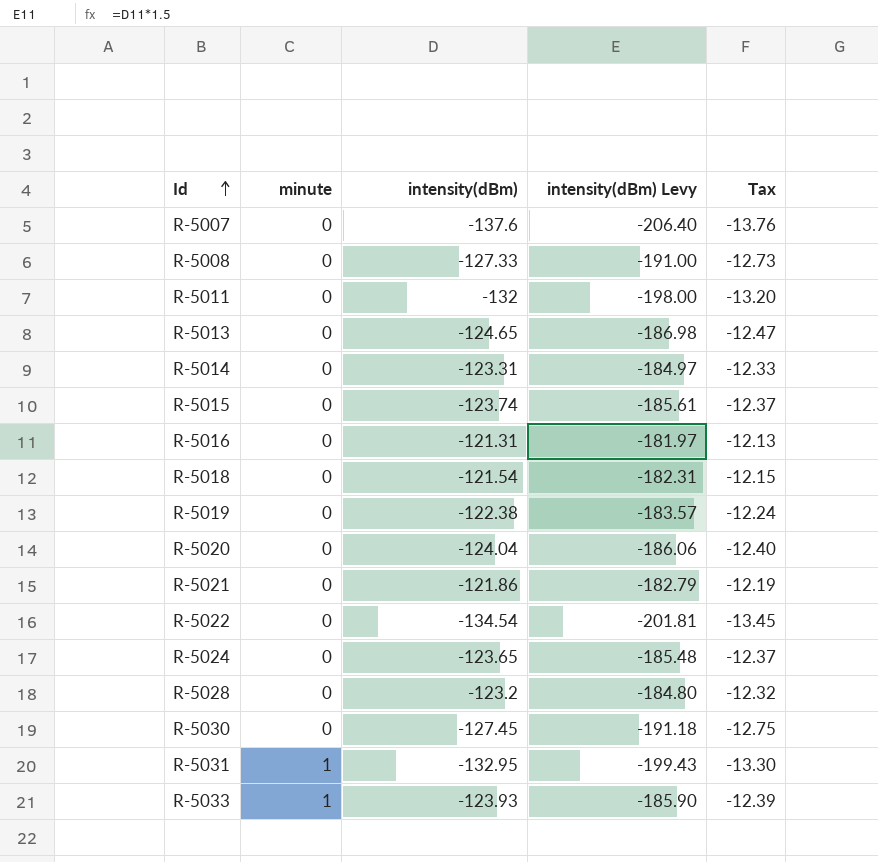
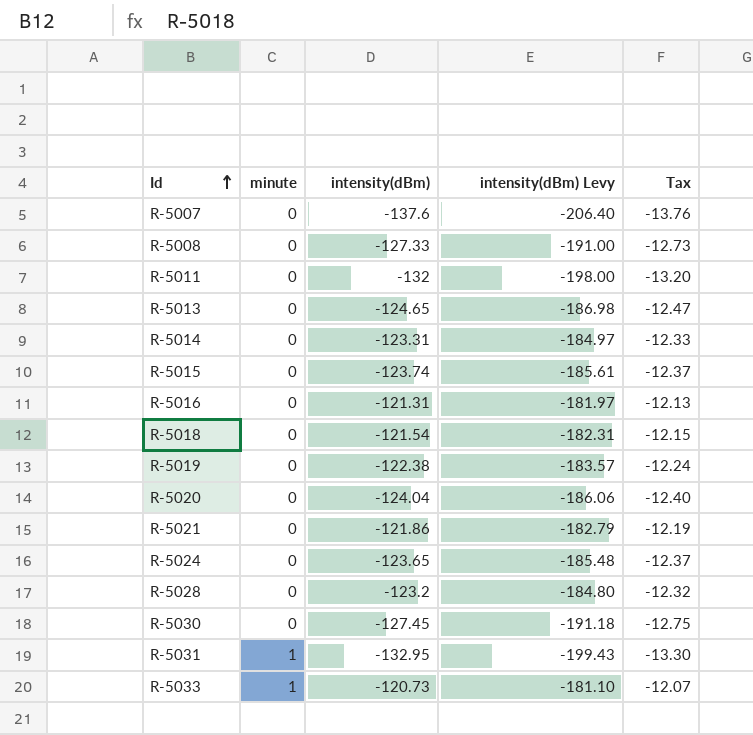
row R-5022: 0 | -134.54 | -201.81 | -13.45 -> none
R-5033 | intensity(dBm): -123.93 -> -120.73
R-5033 | intensity(dBm) Levy: -185.90 -> -181.10
R-5033 | Tax: -12.39 -> -12.07

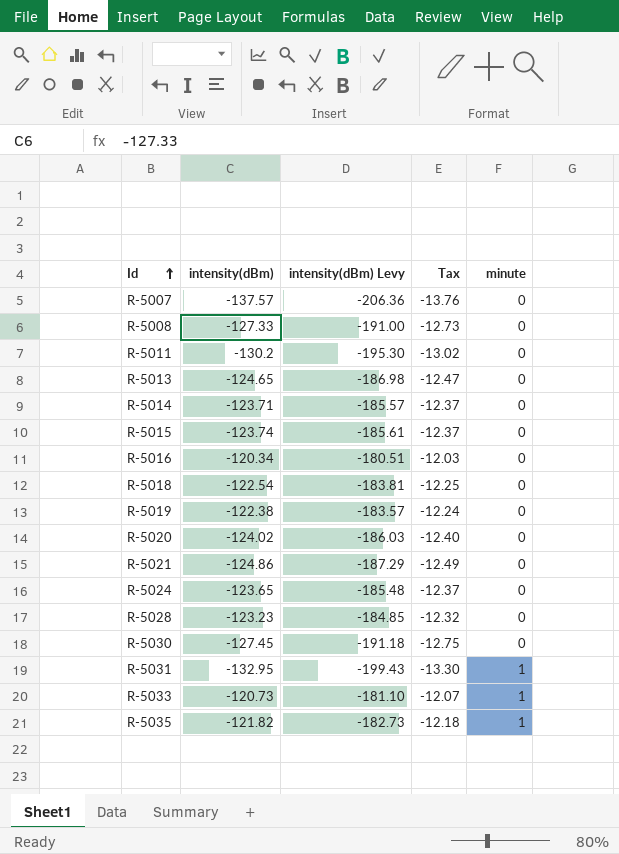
column minute | position: 2 -> 5
R-5007 | intensity(dBm): -137.6 -> -137.57
R-5007 | intensity(dBm) Levy: -206.40 -> -206.36
R-5011 | intensity(dBm): -132 -> -130.2
R-5011 | intensity(dBm) Levy: -198.00 -> -195.30
R-5011 | Tax: -13.20 -> -13.02
R-5014 | intensity(dBm): -123.31 -> -123.71
R-5014 | intensity(dBm) Levy: -184.97 -> -185.57
R-5014 | Tax: -12.33 -> -12.37
R-5016 | intensity(dBm): -121.31 -> -120.34
R-5016 | intensity(dBm) Levy: -181.97 -> -180.51
R-5016 | Tax: -12.13 -> -12.03
R-5018 | intensity(dBm): -121.54 -> -122.54
R-5018 | intensity(dBm) Levy: -182.31 -> -183.81
R-5018 | Tax: -12.15 -> -12.25
R-5020 | intensity(dBm): -124.04 -> -124.02
R-5020 | intensity(dBm) Levy: -186.06 -> -186.03
R-5021 | intensity(dBm): -121.86 -> -124.86
R-5021 | intensity(dBm) Levy: -182.79 -> -187.29
R-5021 | Tax: -12.19 -> -12.49
R-5028 | intensity(dBm): -123.2 -> -123.23
R-5028 | intensity(dBm) Levy: -184.80 -> -184.85
row R-5035: none -> -121.82 | -182.73 | -12.18 | 1

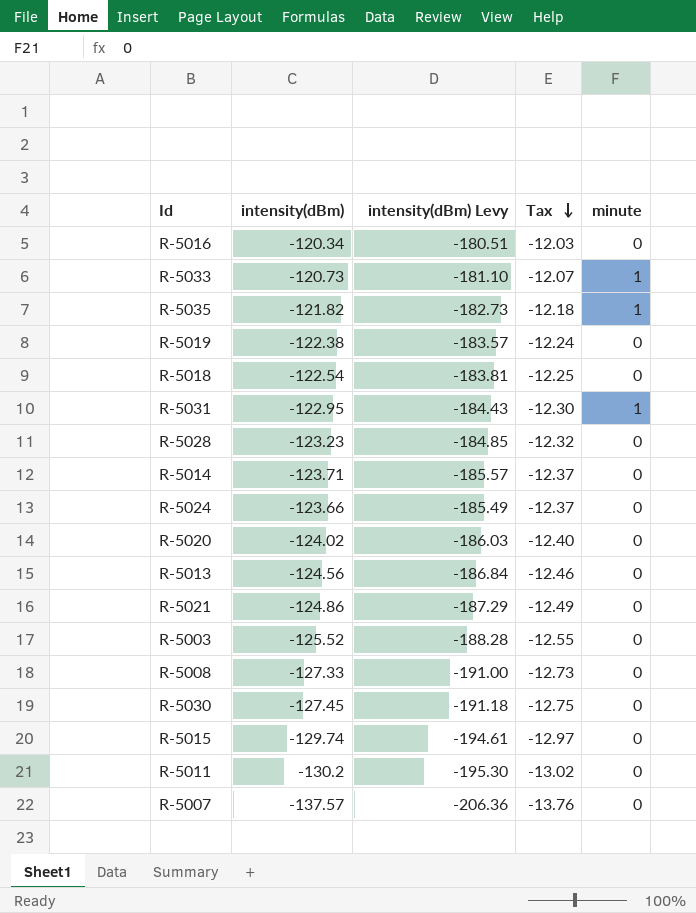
row order: Id ascending -> Tax descending
R-5031 | intensity(dBm): -132.95 -> -122.95
R-5031 | intensity(dBm) Levy: -199.43 -> -184.43
R-5031 | Tax: -13.30 -> -12.30
R-5024 | intensity(dBm): -123.65 -> -123.66
R-5024 | intensity(dBm) Levy: -185.48 -> -185.49
R-5013 | intensity(dBm): -124.65 -> -124.56
R-5013 | intensity(dBm) Levy: -186.98 -> -186.84
R-5013 | Tax: -12.47 -> -12.46
row R-5003: none -> -125.52 | -188.28 | -12.55 | 0
R-5015 | intensity(dBm): -123.74 -> -129.74
R-5015 | intensity(dBm) Levy: -185.61 -> -194.61
R-5015 | Tax: -12.37 -> -12.97

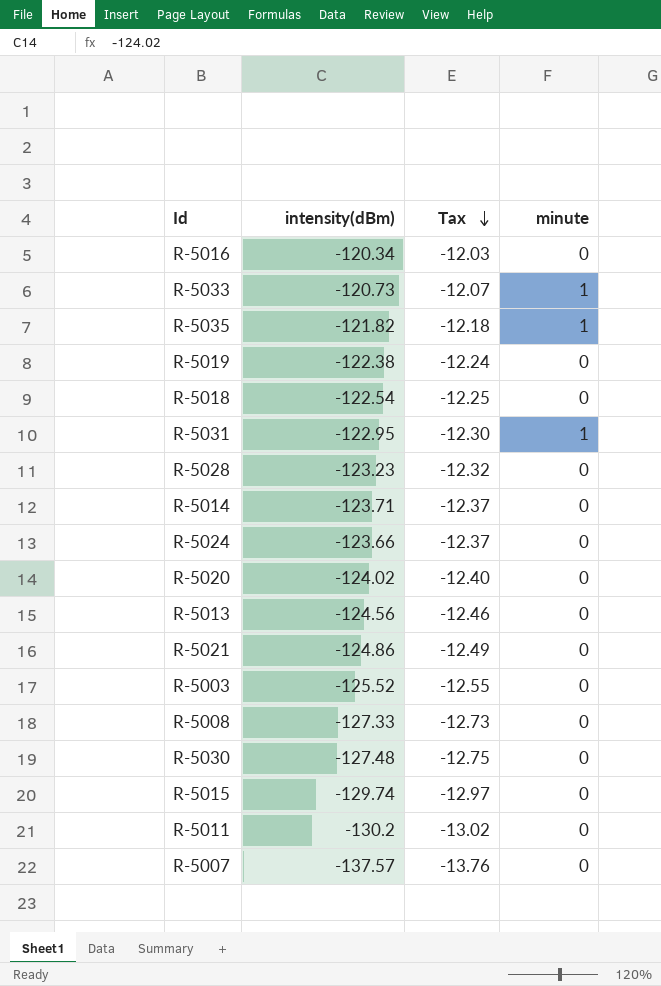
column intensity(dBm) Levy | formula: [intensity(dBm)] * 1.5 -> none
R-5030 | intensity(dBm): -127.45 -> -127.48

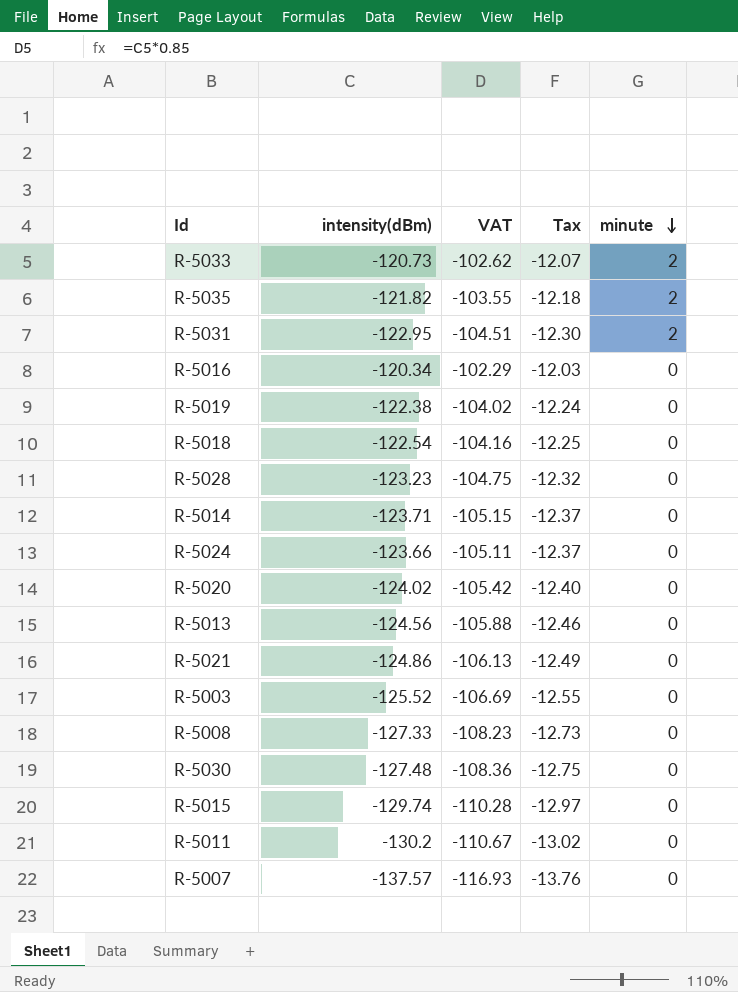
row order: Tax descending -> minute descending
column VAT | formula: none -> [intensity(dBm)] * 0.85
R-5033 | minute: 1 -> 2
R-5035 | minute: 1 -> 2
R-5031 | minute: 1 -> 2

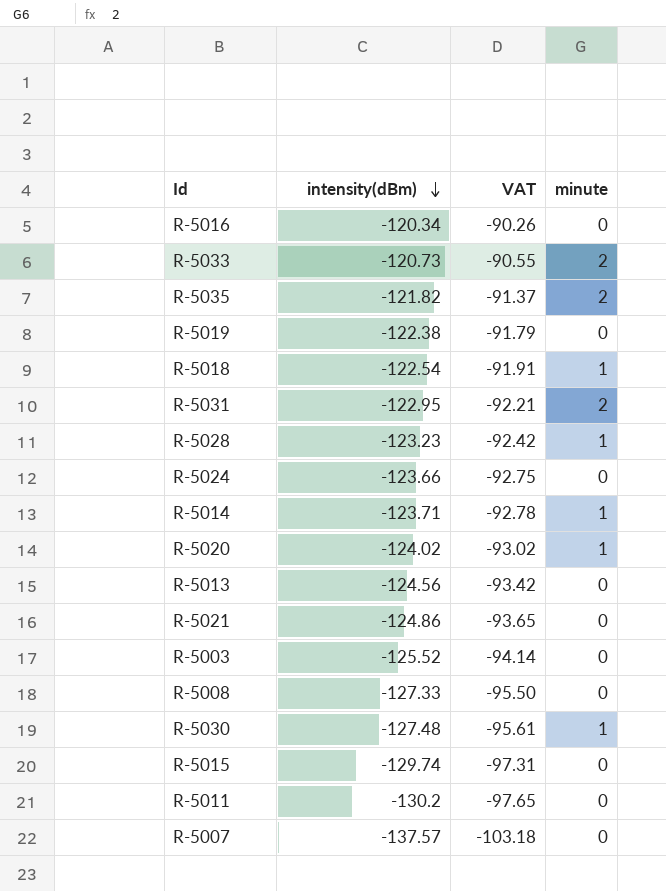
row order: minute descending -> intensity(dBm) descending
column Tax | formula: [intensity(dBm)] * 0.1 -> none
column VAT | formula: [intensity(dBm)] * 0.85 -> [intensity(dBm)] * 0.75
R-5018 | minute: 0 -> 1
R-5028 | minute: 0 -> 1
R-5014 | minute: 0 -> 1
R-5020 | minute: 0 -> 1
R-5030 | minute: 0 -> 1

